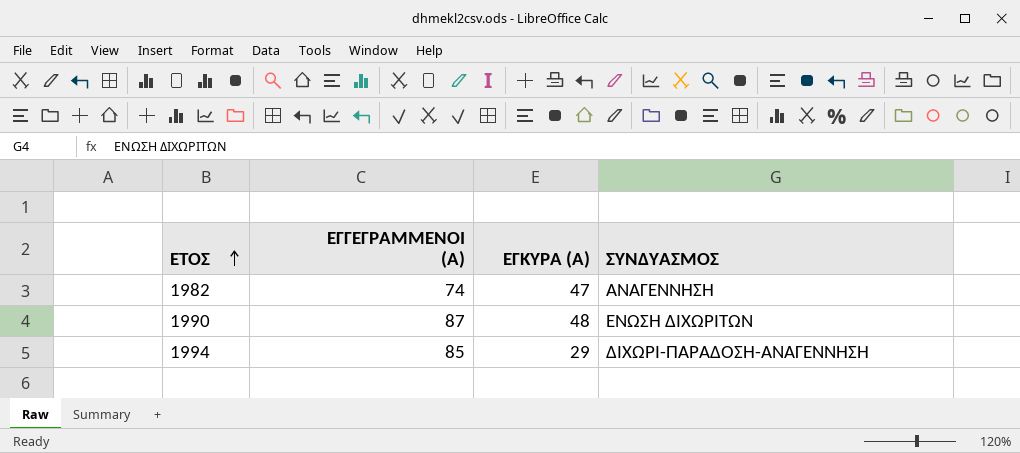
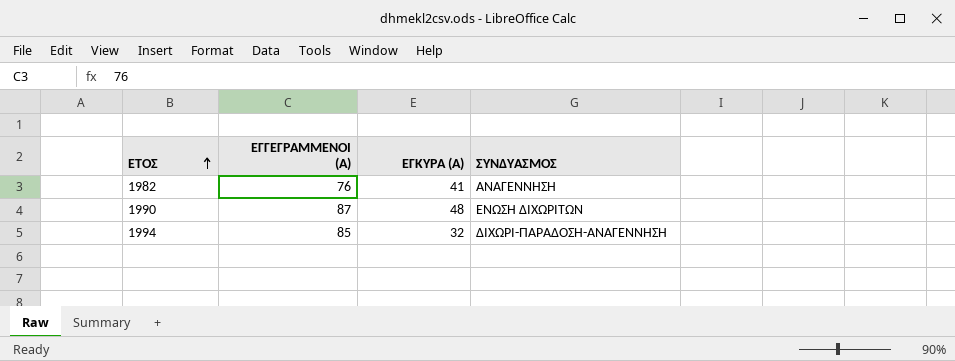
1982 | ΕΓΓΕΓΡΑΜΜΕΝΟΙ (Α): 74 -> 76
1982 | ΕΓΚΥΡΑ (Α): 47 -> 41
1994 | ΕΓΚΥΡΑ (Α): 29 -> 32

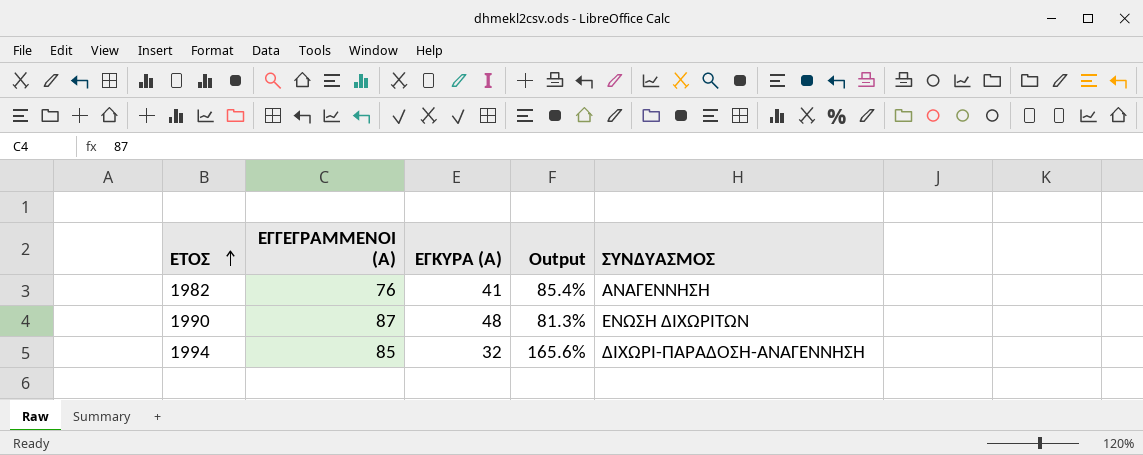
column Output | formula: none -> ([ΕΓΓΕΓΡΑΜΜΕΝΟΙ (Α)] - [ΕΓΚΥΡΑ (Α)]) / [ΕΓΚΥΡΑ (Α)]

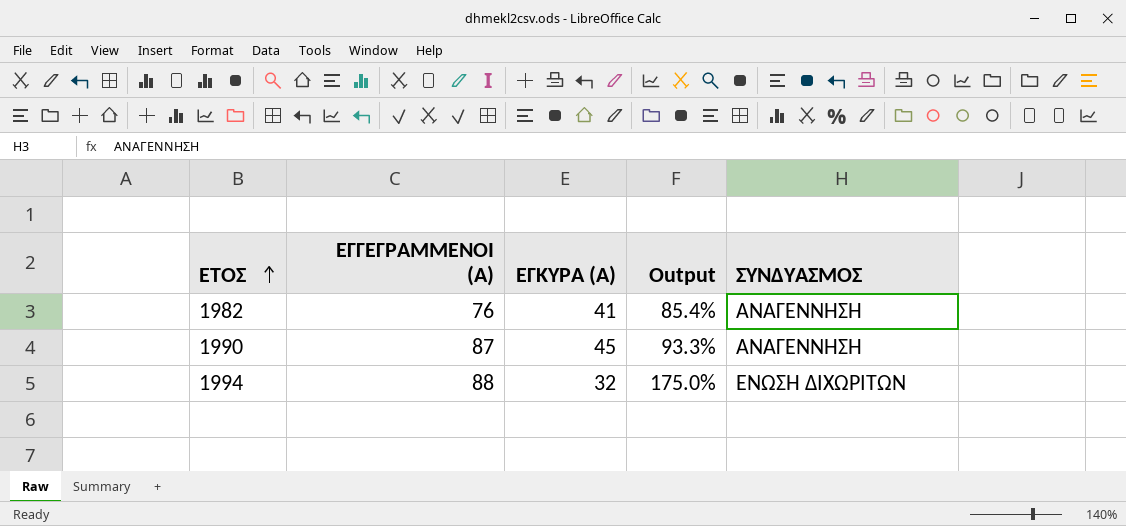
1990 | ΕΓΚΥΡΑ (Α): 48 -> 45
1990 | Output: 81.3% -> 93.3%
1990 | ΣΥΝΔΥΑΣΜΟΣ: ΕΝΩΣΗ ΔΙΧΩΡΙΤΩΝ -> ΑΝΑΓΕΝΝΗΣΗ
1994 | ΕΓΓΕΓΡΑΜΜΕΝΟΙ (Α): 85 -> 88
1994 | Output: 165.6% -> 175.0%
1994 | ΣΥΝΔΥΑΣΜΟΣ: ΔΙΧΩΡΙ-ΠΑΡΑΔΟΣΗ-ΑΝΑΓΕΝΝΗΣΗ -> ΕΝΩΣΗ ΔΙΧΩΡΙΤΩΝ

